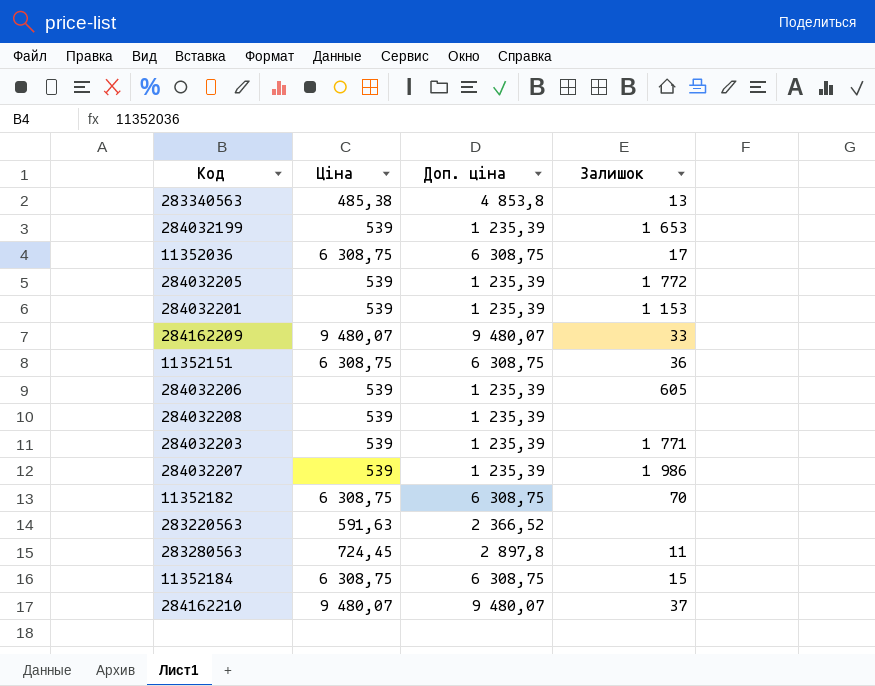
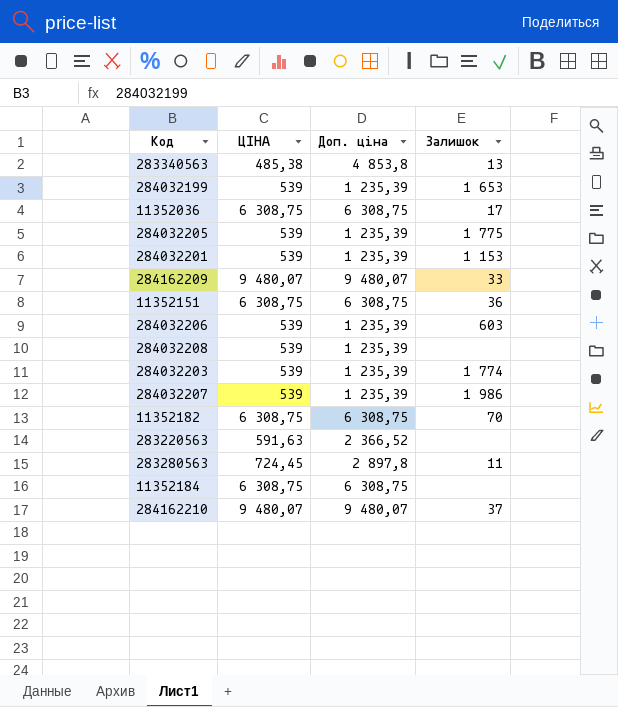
column name: Ціна -> ЦІНА
284032205 | Залишок: 1 772 -> 1 775
284032206 | Залишок: 605 -> 603
284032203 | Залишок: 1 771 -> 1 774
11352184 | Залишок: 15 -> none

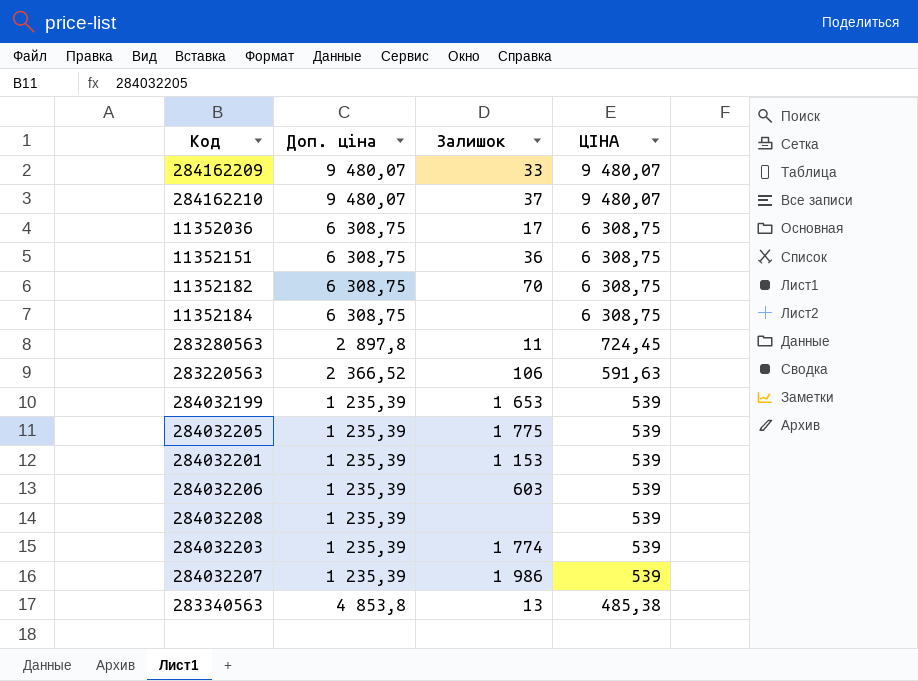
row order: none -> ЦІНА descending
column ЦІНА | position: 2 -> 4
283220563 | Залишок: none -> 106

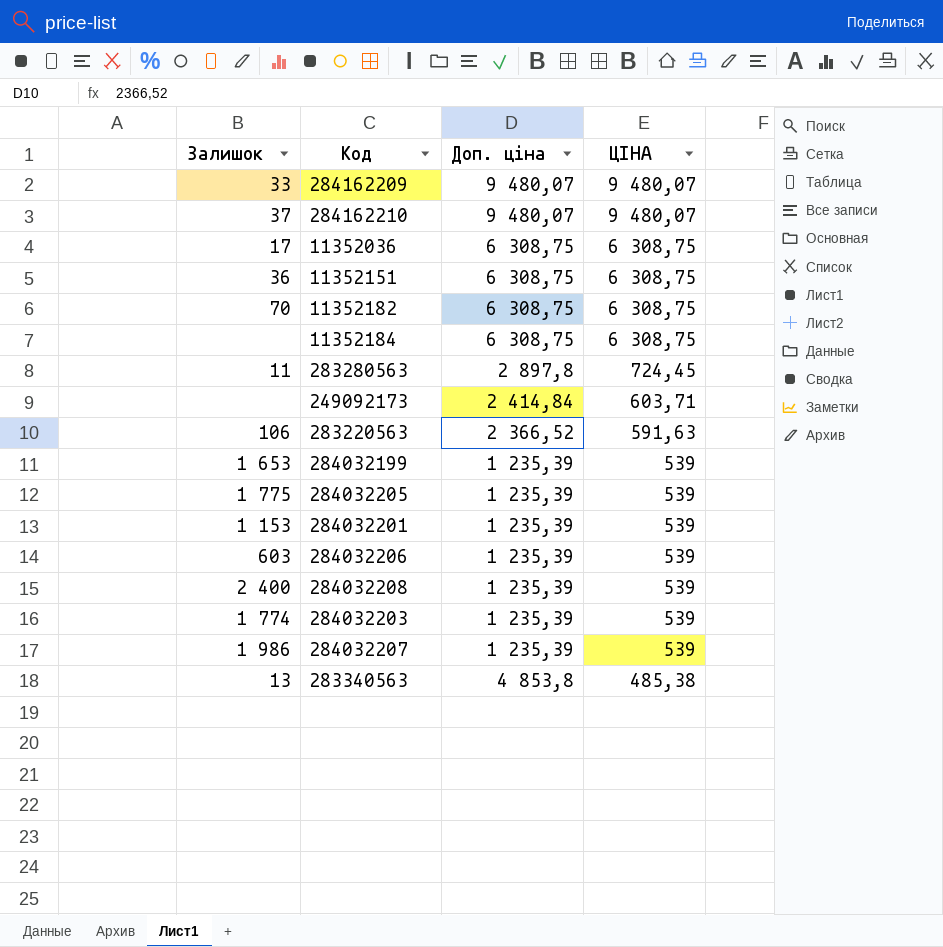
column Залишок | position: 3 -> 1
row 249092173: none -> none | 2 414,84 | 603,71
284032208 | Залишок: none -> 2 400

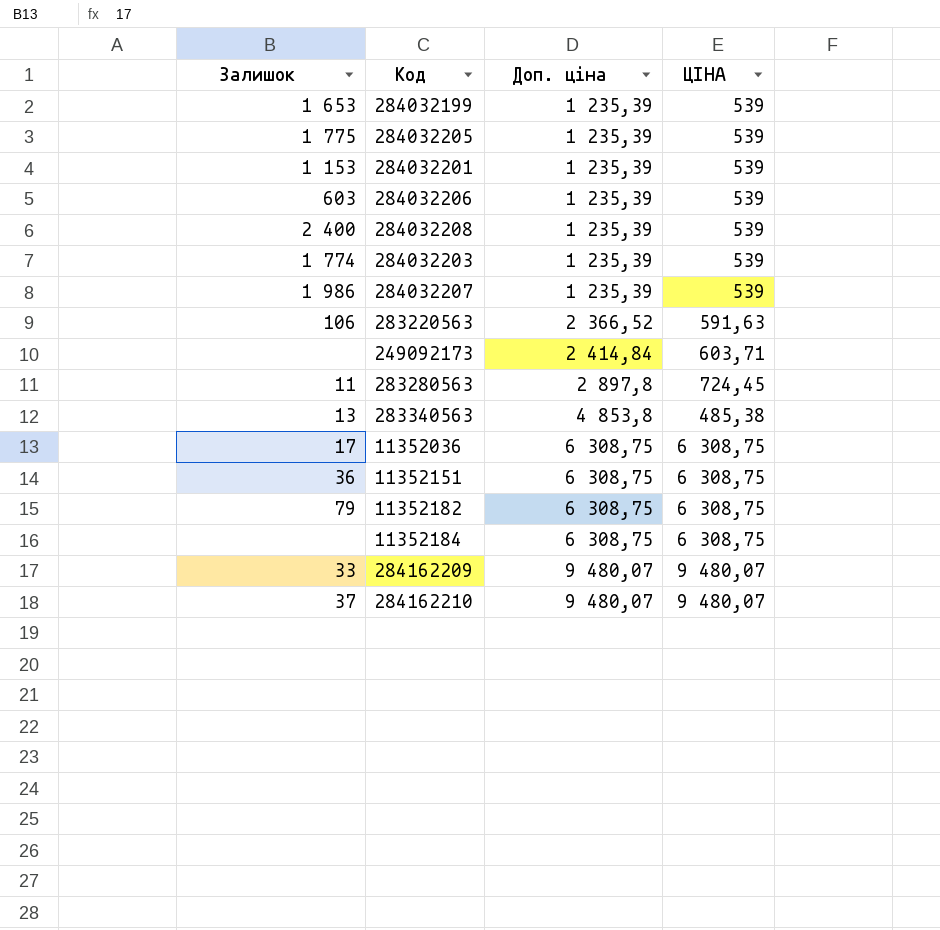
row order: ЦІНА descending -> Доп. ціна ascending
11352182 | Залишок: 70 -> 79

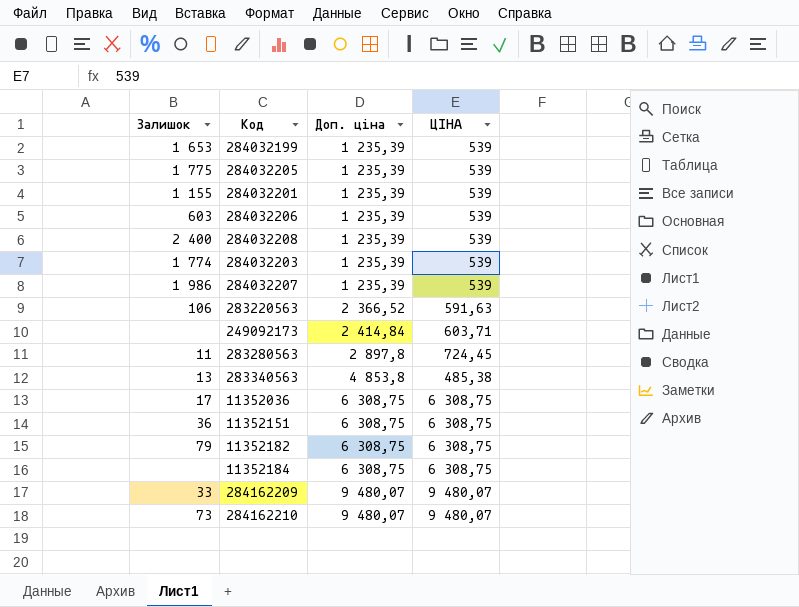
284032201 | Залишок: 1 153 -> 1 155
284162210 | Залишок: 37 -> 73

